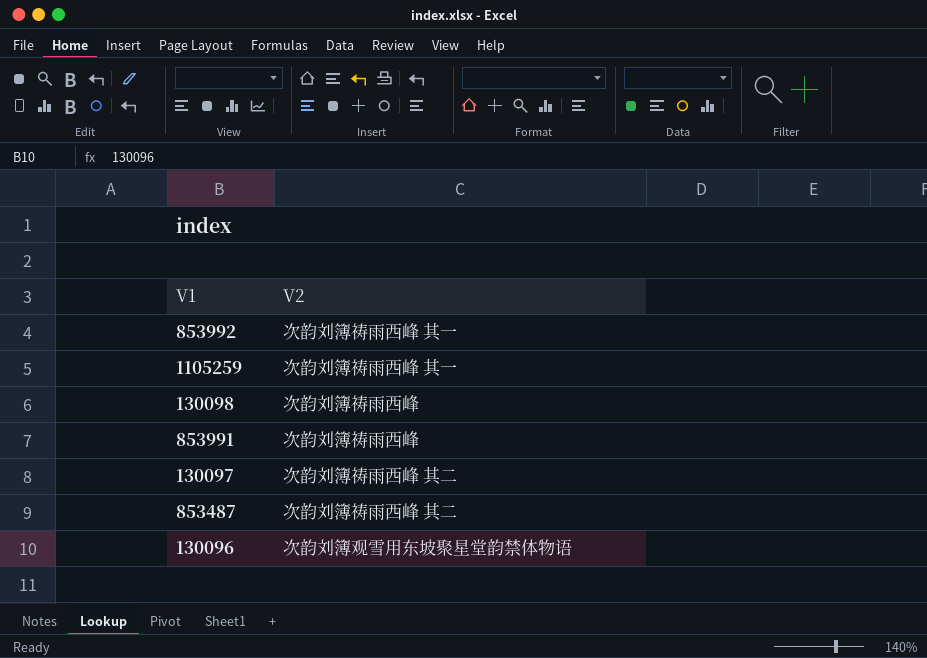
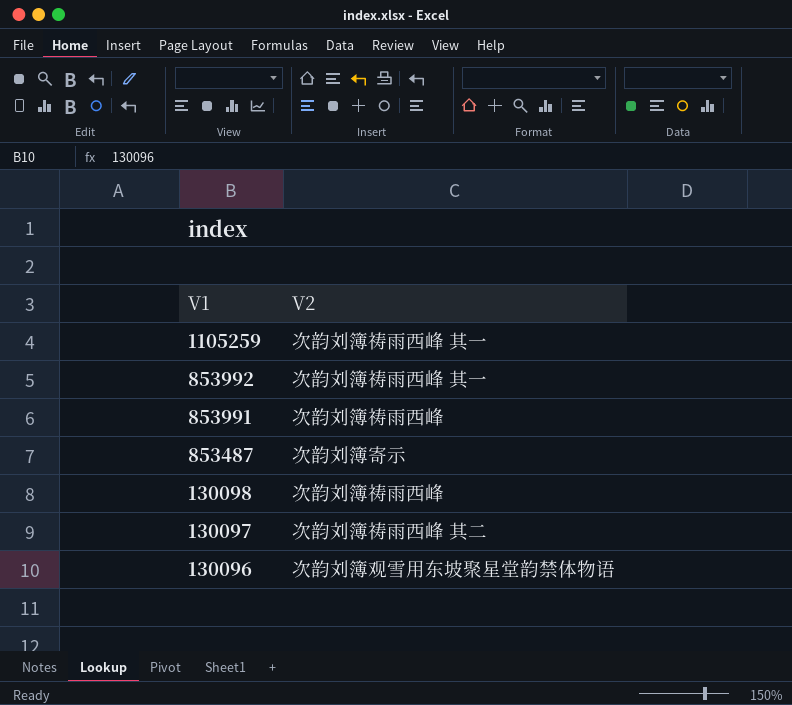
row order: none -> V1 descending
853487 | V2: 次韵刘簿祷雨西峰 其二 -> 次韵刘簿寄示

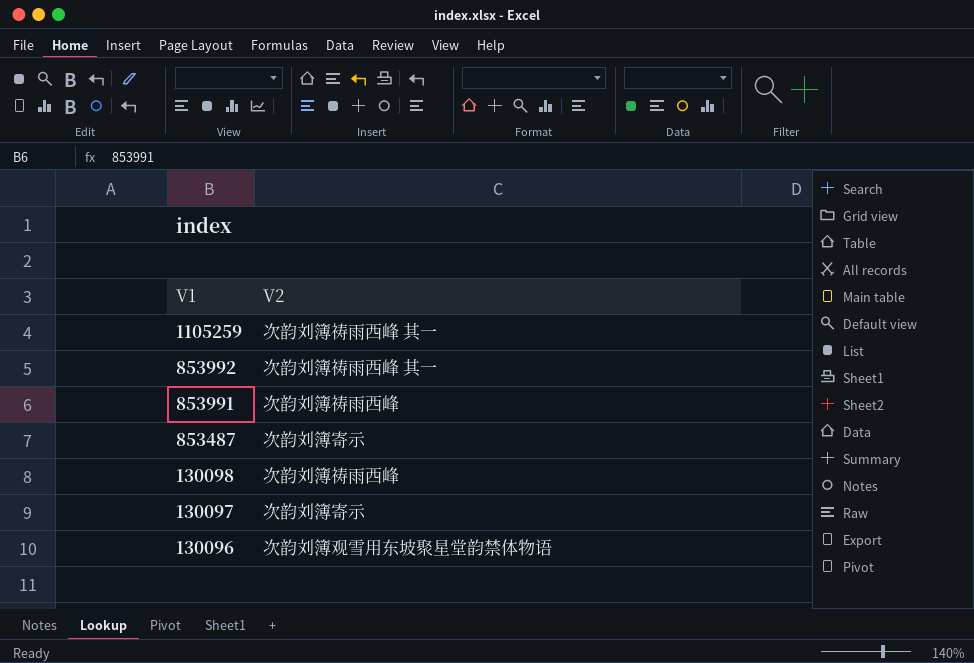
130097 | V2: 次韵刘簿祷雨西峰 其二 -> 次韵刘簿寄示

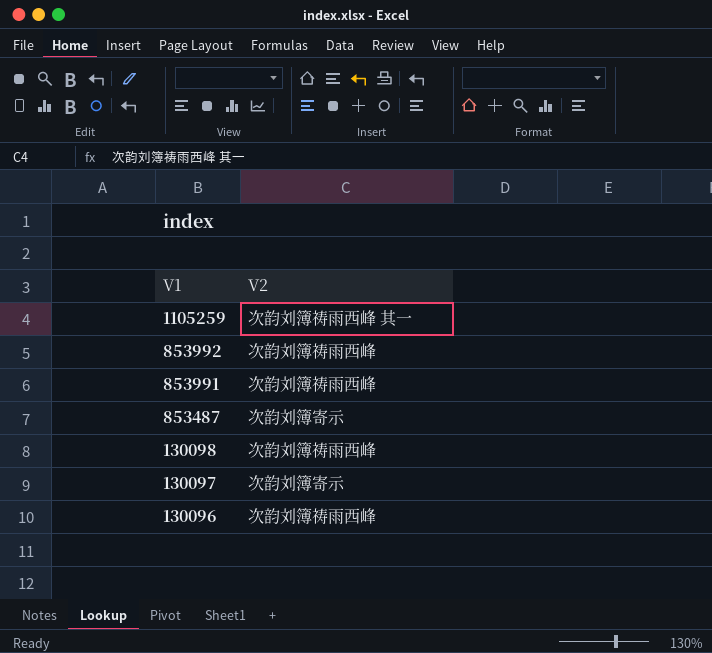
853992 | V2: 次韵刘簿祷雨西峰 其一 -> 次韵刘簿祷雨西峰
130096 | V2: 次韵刘簿观雪用东坡聚星堂韵禁体物语 -> 次韵刘簿祷雨西峰

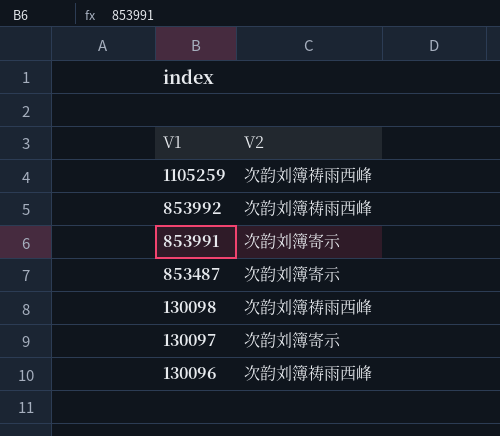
1105259 | V2: 次韵刘簿祷雨西峰 其一 -> 次韵刘簿祷雨西峰
853991 | V2: 次韵刘簿祷雨西峰 -> 次韵刘簿寄示

